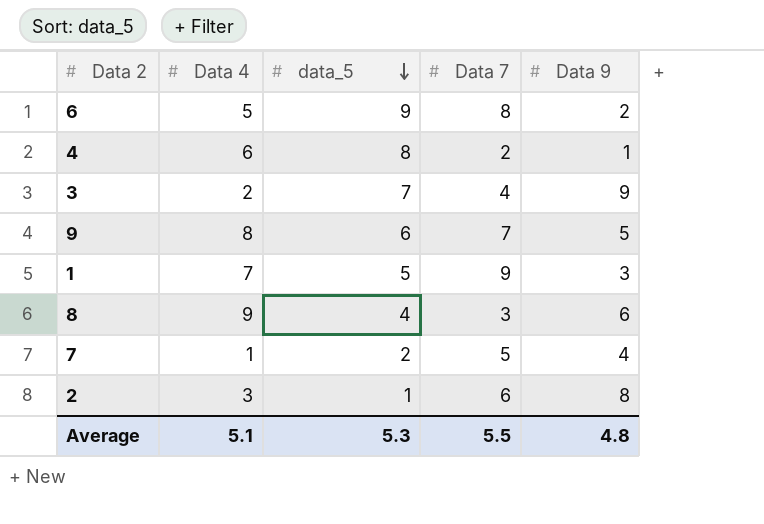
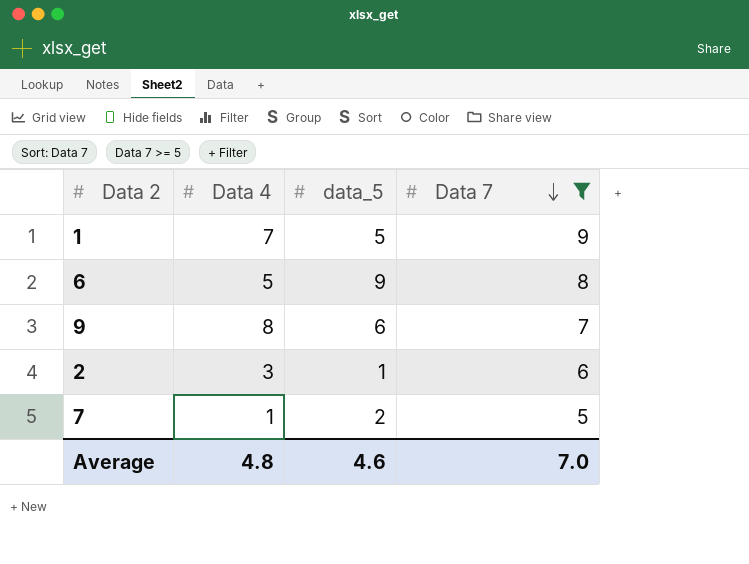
filter: none -> Data 7 >= 5
row order: data_5 descending -> Data 7 descending
column Data 9 | position: 5 -> none
Average | Data 4: 5.1 -> 4.8
Average | data_5: 5.3 -> 4.6
Average | Data 7: 5.5 -> 7.0

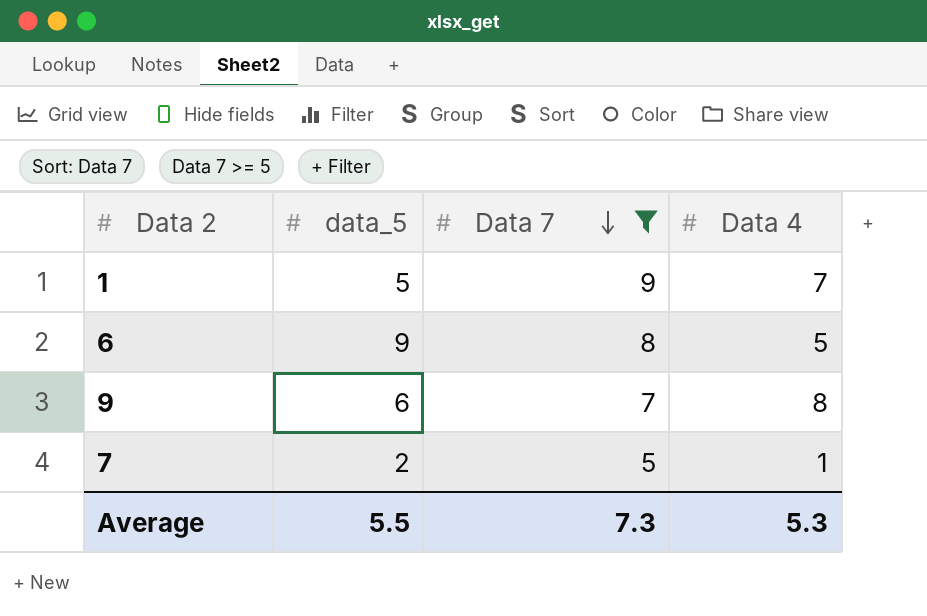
column Data 4 | position: 2 -> 4
row 2: 3 | 1 | 6 -> none
Average | data_5: 4.6 -> 5.5
Average | Data 7: 7.0 -> 7.3
Average | Data 4: 4.8 -> 5.3

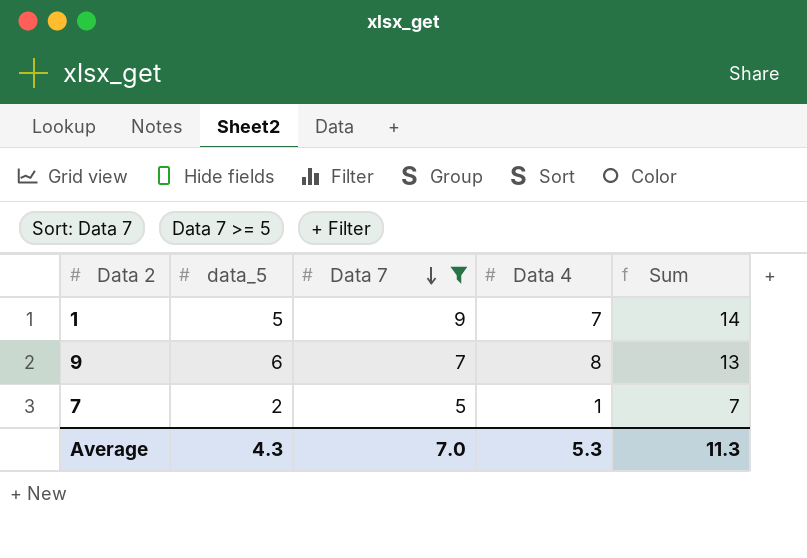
column Sum | formula: none -> [data_5] + [Data 7]
row 6: 9 | 8 | 5 -> none
Average | data_5: 5.5 -> 4.3
Average | Data 7: 7.3 -> 7.0

